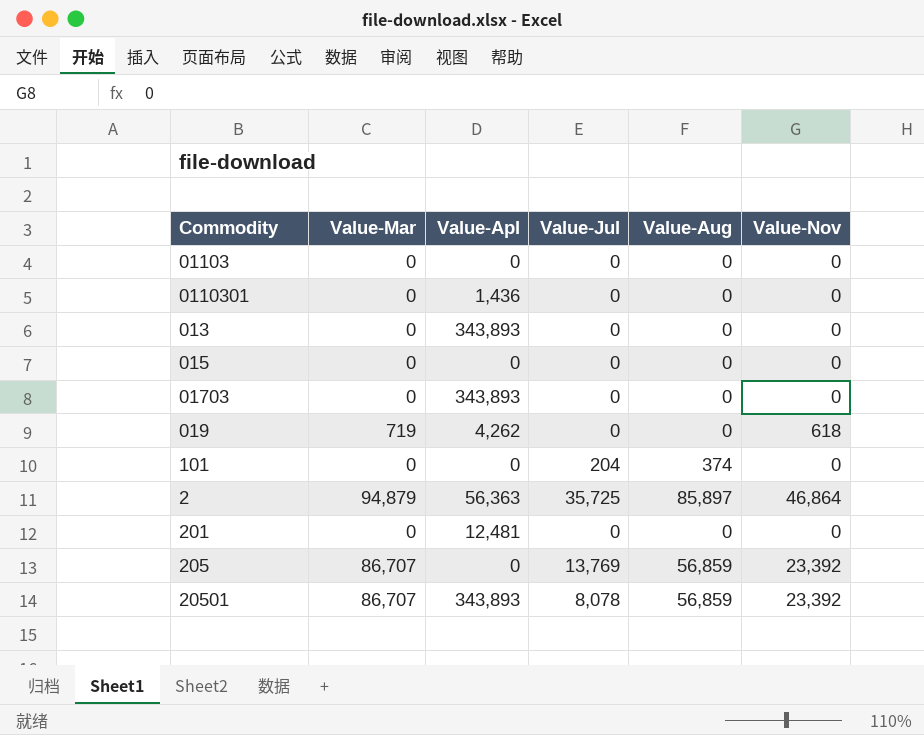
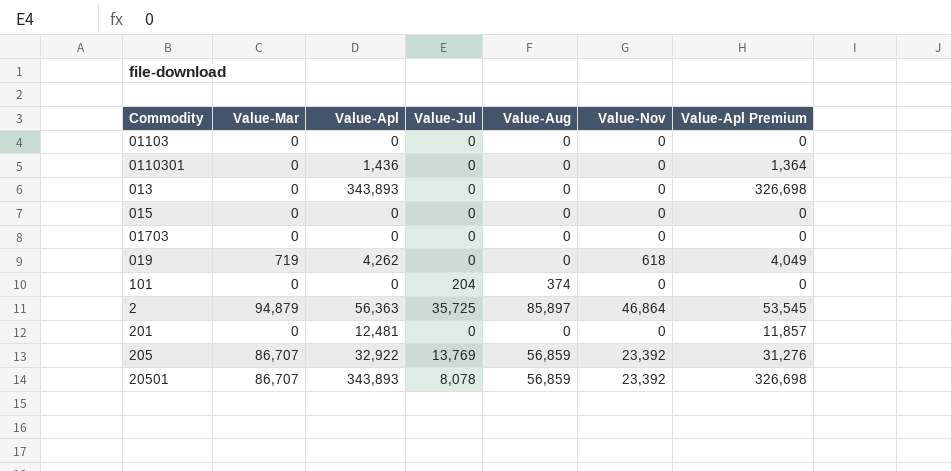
column Value-Apl Premium | formula: none -> [Value-Apl] * 0.95
01703 | Value-Apl: 343,893 -> 0
205 | Value-Apl: 0 -> 32,922

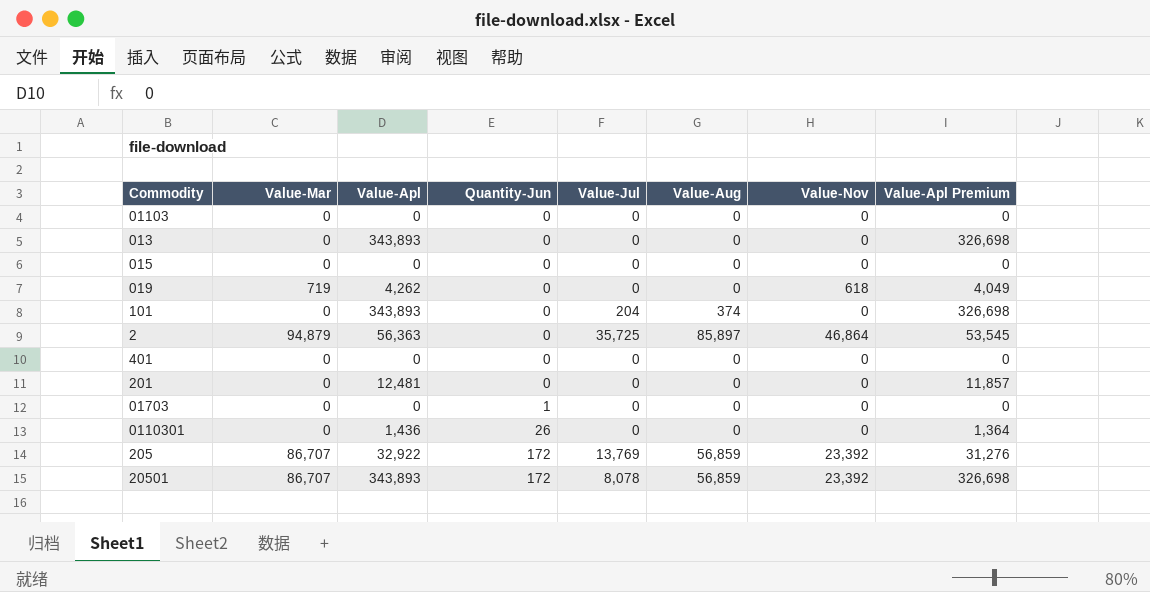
row order: none -> Quantity-Jun ascending
column Quantity-Jun | position: none -> 4
101 | Value-Apl: 0 -> 343,893
101 | Value-Apl Premium: 0 -> 326,698
row 401: none -> 0 | 0 | 0 | 0 | 0 | 0 | 0

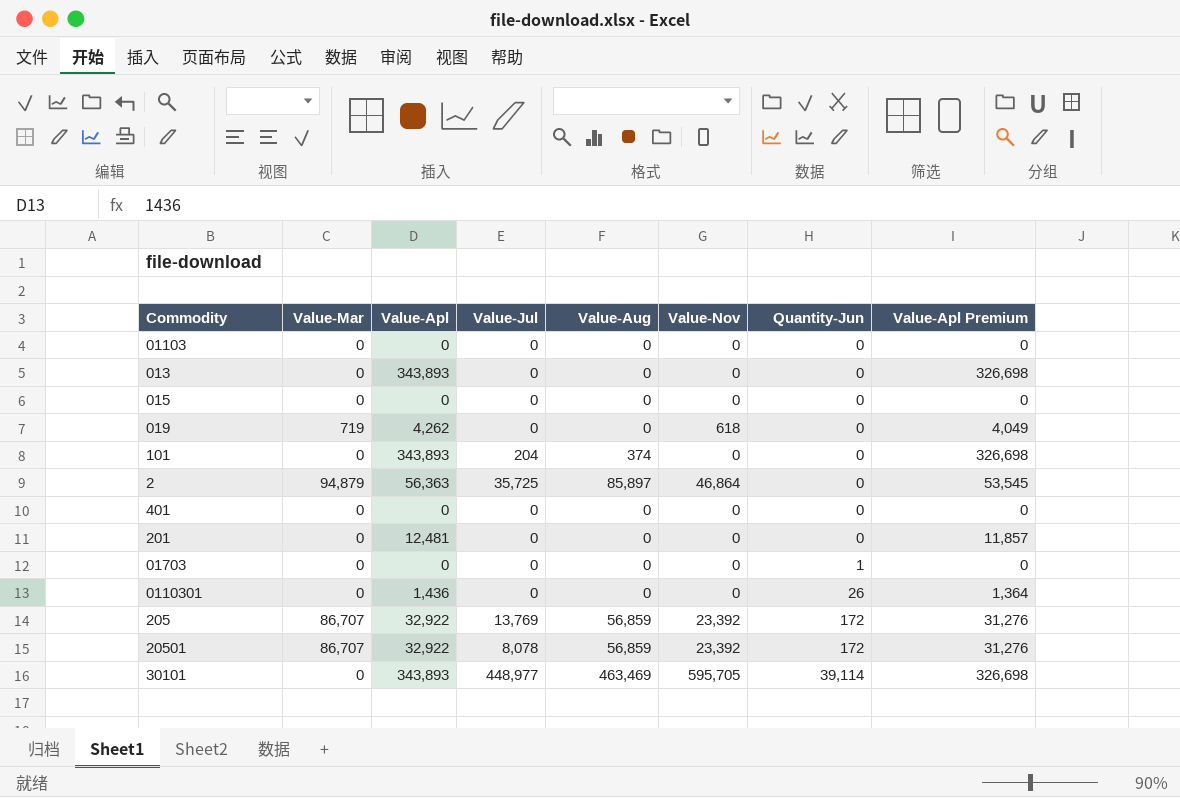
column Quantity-Jun | position: 4 -> 7
20501 | Value-Apl: 343,893 -> 32,922
20501 | Value-Apl Premium: 326,698 -> 31,276
row 30101: none -> 0 | 343,893 | 448,977 | 463,469 | 595,705 | 39,114 | 326,698

